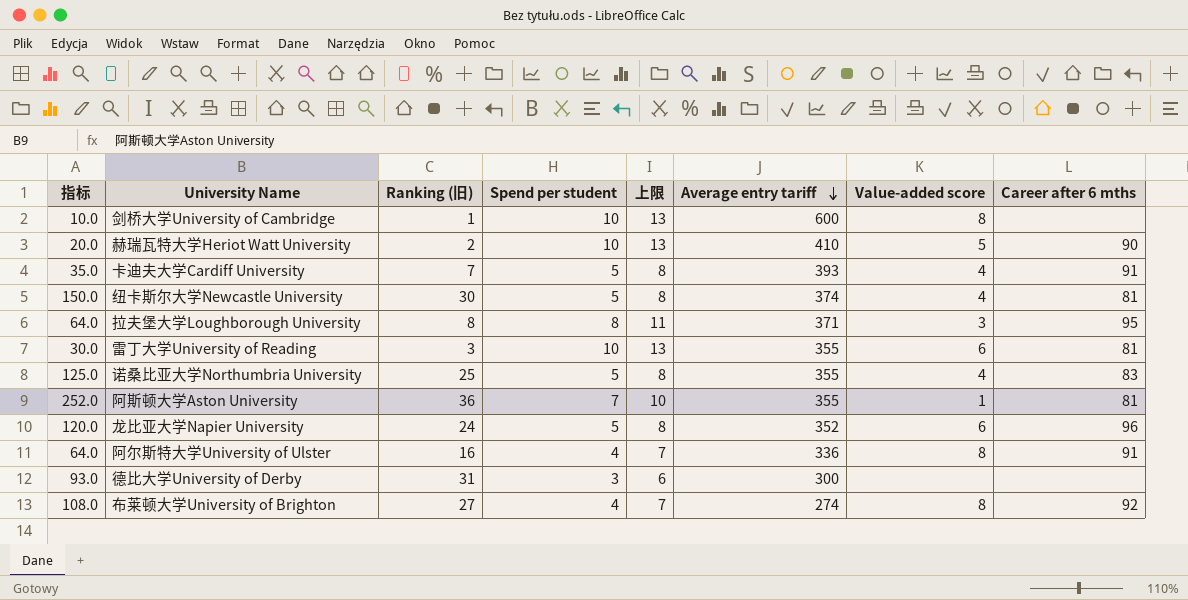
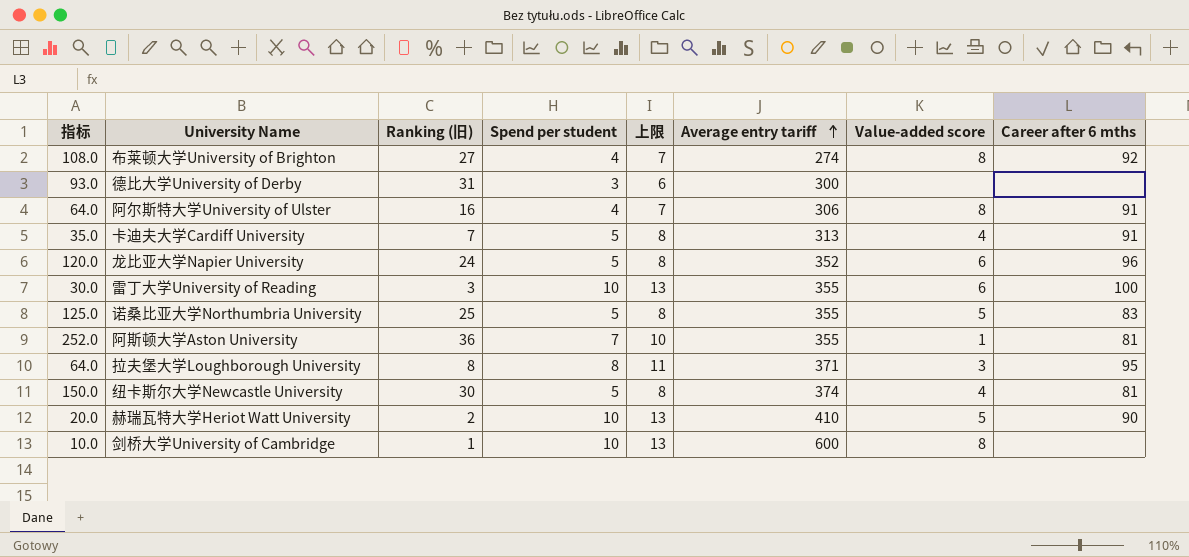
row order: Average entry tariff descending -> Average entry tariff ascending
阿尔斯特大学University of Ulster | Average entry tariff: 336 -> 306
卡迪夫大学Cardiff University | Average entry tariff: 393 -> 313
雷丁大学University of Reading | Career after 6 mths: 81 -> 100
诺桑比亚大学Northumbria University | Value-added score: 4 -> 5

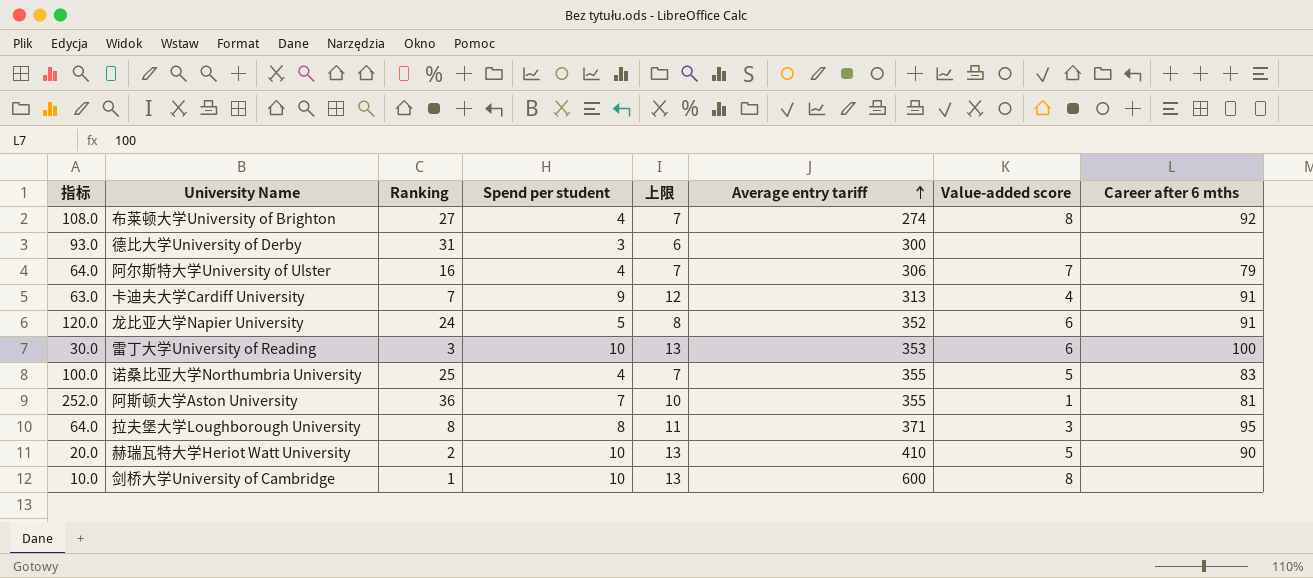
column name: Ranking (旧) -> Ranking
row 纽卡斯尔大学Newcastle University: 150.0 | 30 | 5 | 8 | 374 | 4 | 81 -> none
阿尔斯特大学University of Ulster | Value-added score: 8 -> 7
阿尔斯特大学University of Ulster | Career after 6 mths: 91 -> 79
卡迪夫大学Cardiff University | 指标: 35.0 -> 63.0
卡迪夫大学Cardiff University | Spend per student: 5 -> 9
卡迪夫大学Cardiff University | 上限: 8 -> 12
龙比亚大学Napier University | Career after 6 mths: 96 -> 91
雷丁大学University of Reading | Average entry tariff: 355 -> 353
诺桑比亚大学Northumbria University | 指标: 125.0 -> 100.0
诺桑比亚大学Northumbria University | Spend per student: 5 -> 4
诺桑比亚大学Northumbria University | 上限: 8 -> 7

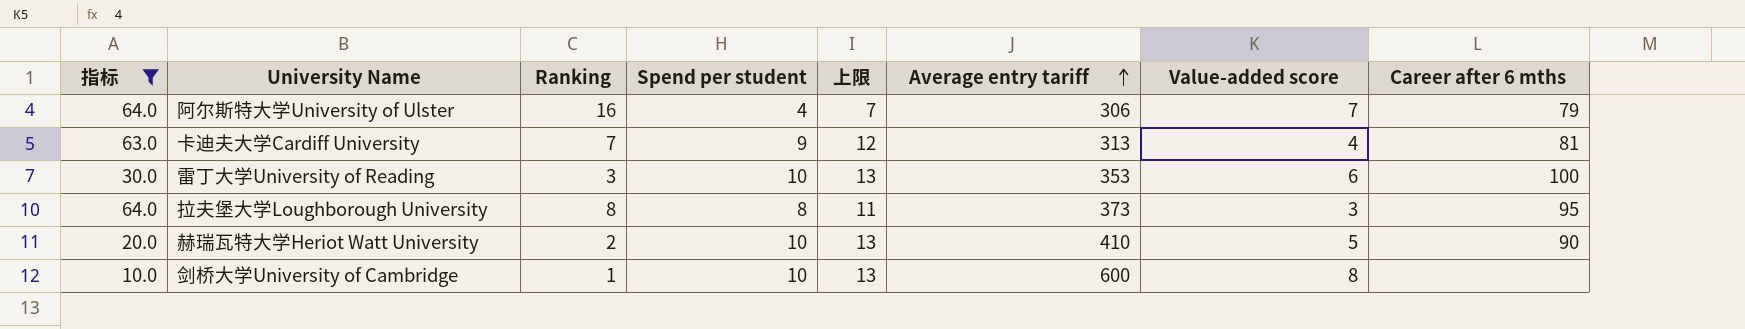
filter: none -> 指标 <= 64.0
卡迪夫大学Cardiff University | Career after 6 mths: 91 -> 81
拉夫堡大学Loughborough University | Average entry tariff: 371 -> 373

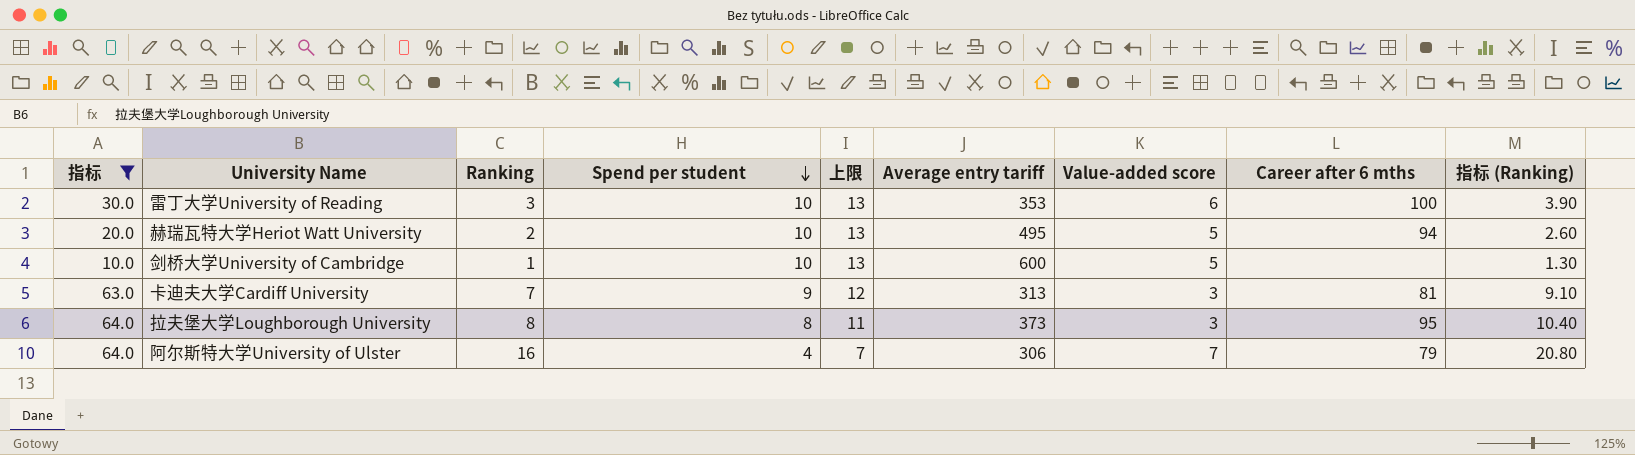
row order: Average entry tariff ascending -> Spend per student descending
column 指标 (Ranking) | formula: none -> [Ranking] * 1.3
赫瑞瓦特大学Heriot Watt University | Average entry tariff: 410 -> 495
赫瑞瓦特大学Heriot Watt University | Career after 6 mths: 90 -> 94
剑桥大学University of Cambridge | Value-added score: 8 -> 5
卡迪夫大学Cardiff University | Value-added score: 4 -> 3

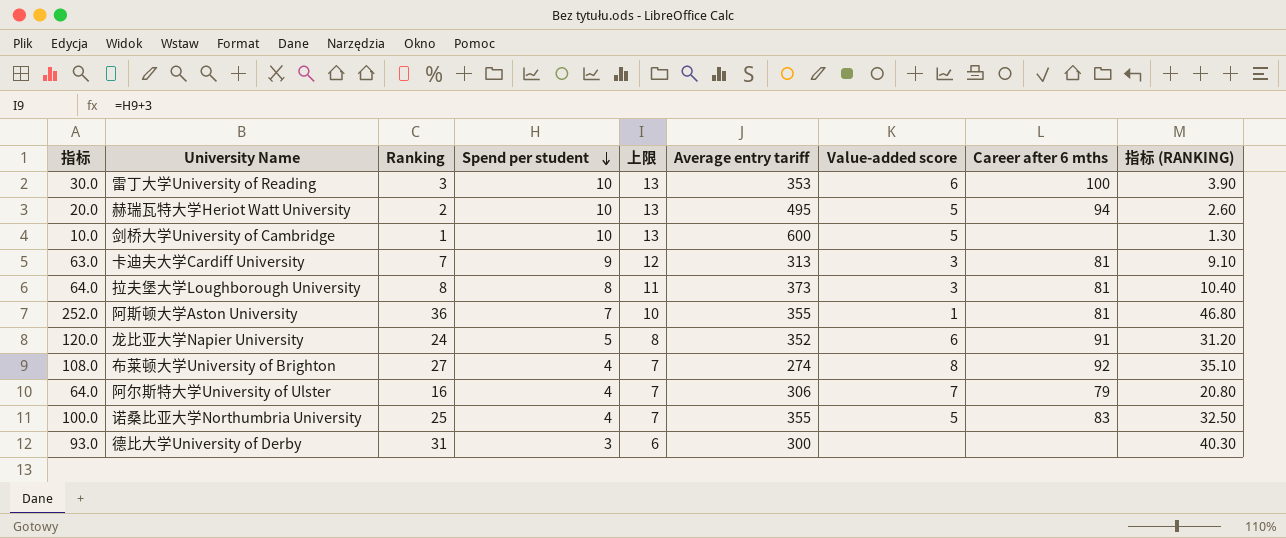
filter: 指标 <= 64.0 -> none
column name: 指标 (Ranking) -> 指标 (RANKING)
拉夫堡大学Loughborough University | Career after 6 mths: 95 -> 81

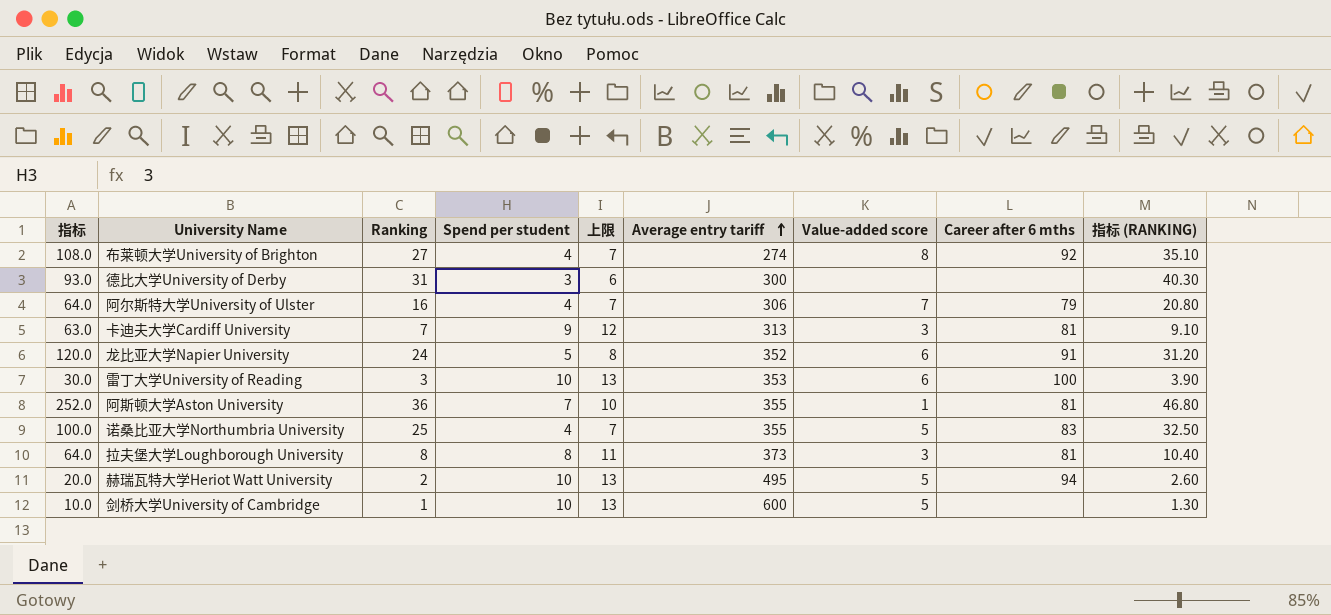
row order: Spend per student descending -> Average entry tariff ascending

